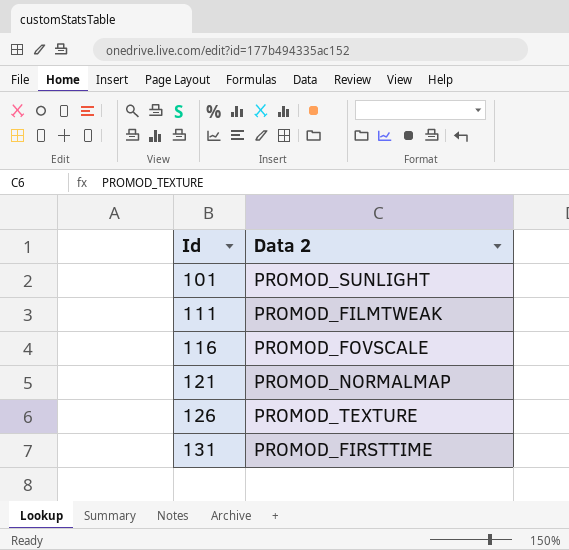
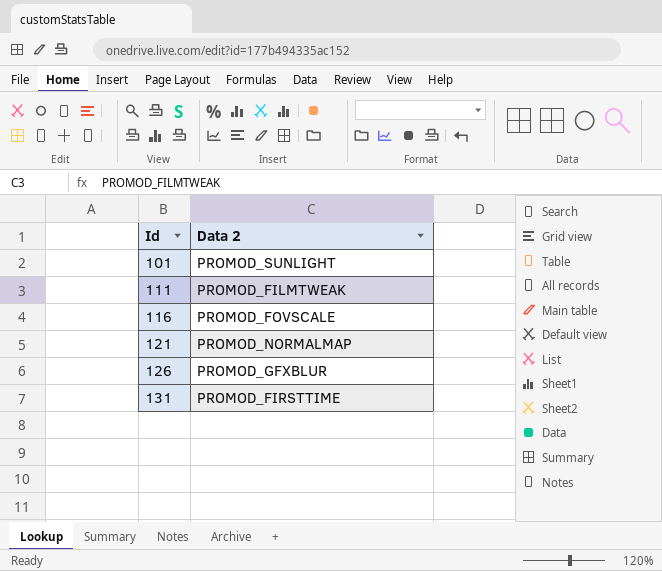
126 | Data 2: PROMOD_TEXTURE -> PROMOD_GFXBLUR

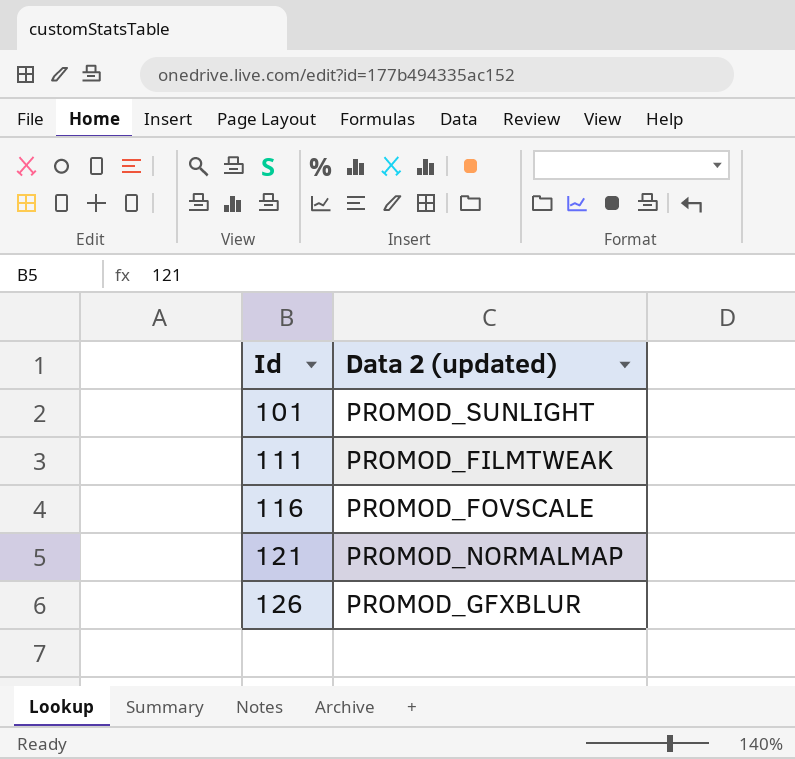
column name: Data 2 -> Data 2 (updated)
row 131: PROMOD_FIRSTTIME -> none

